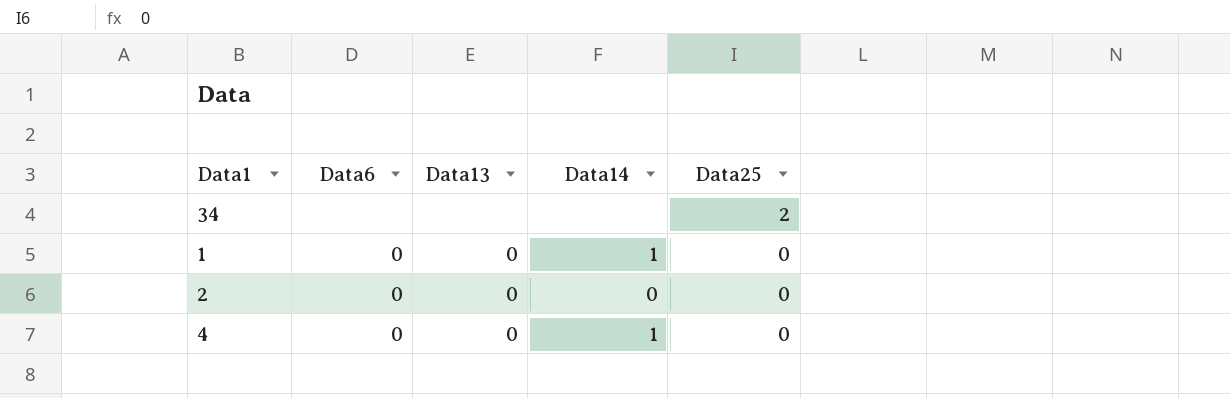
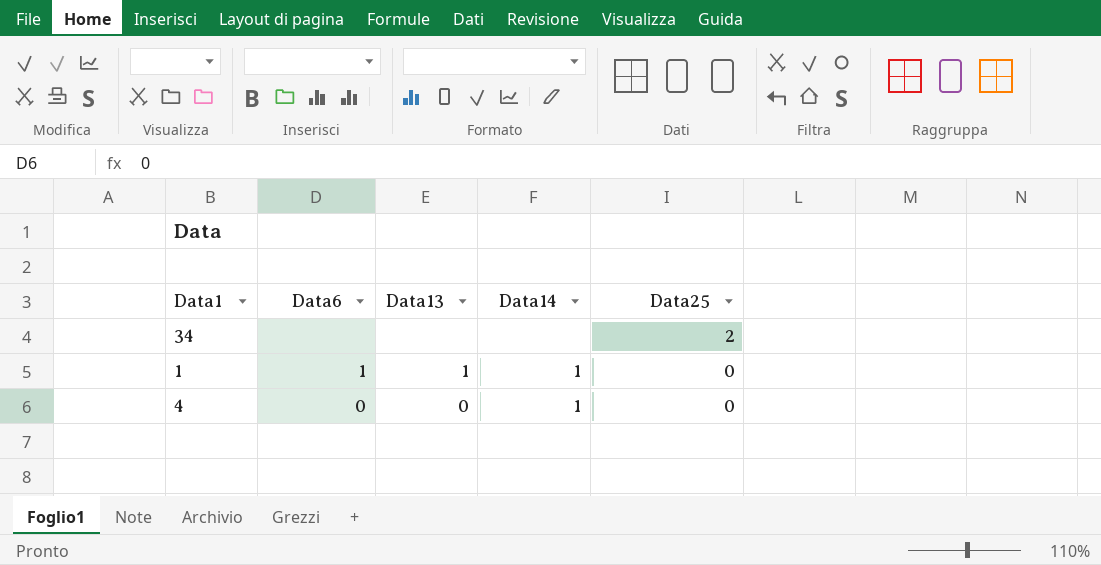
row 2: 0 | 0 | 0 | 0 -> none
1 | Data6: 0 -> 1
1 | Data13: 0 -> 1

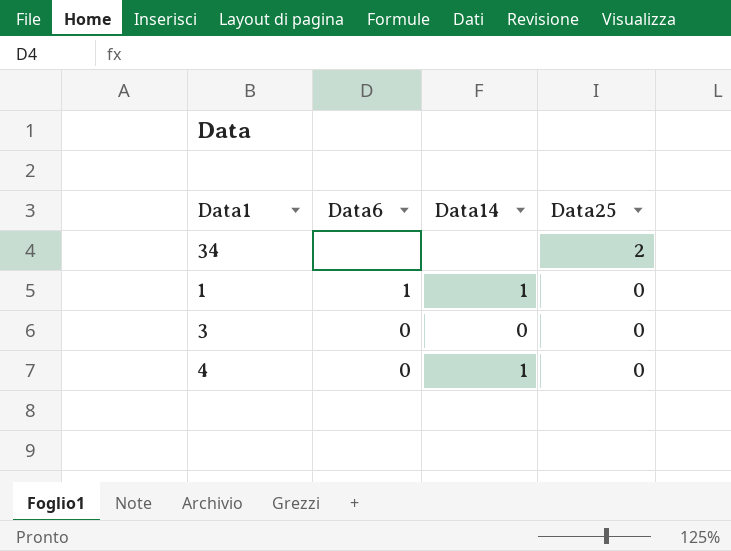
column Data13 | position: 3 -> none
row 3: none -> 0 | 0 | 0

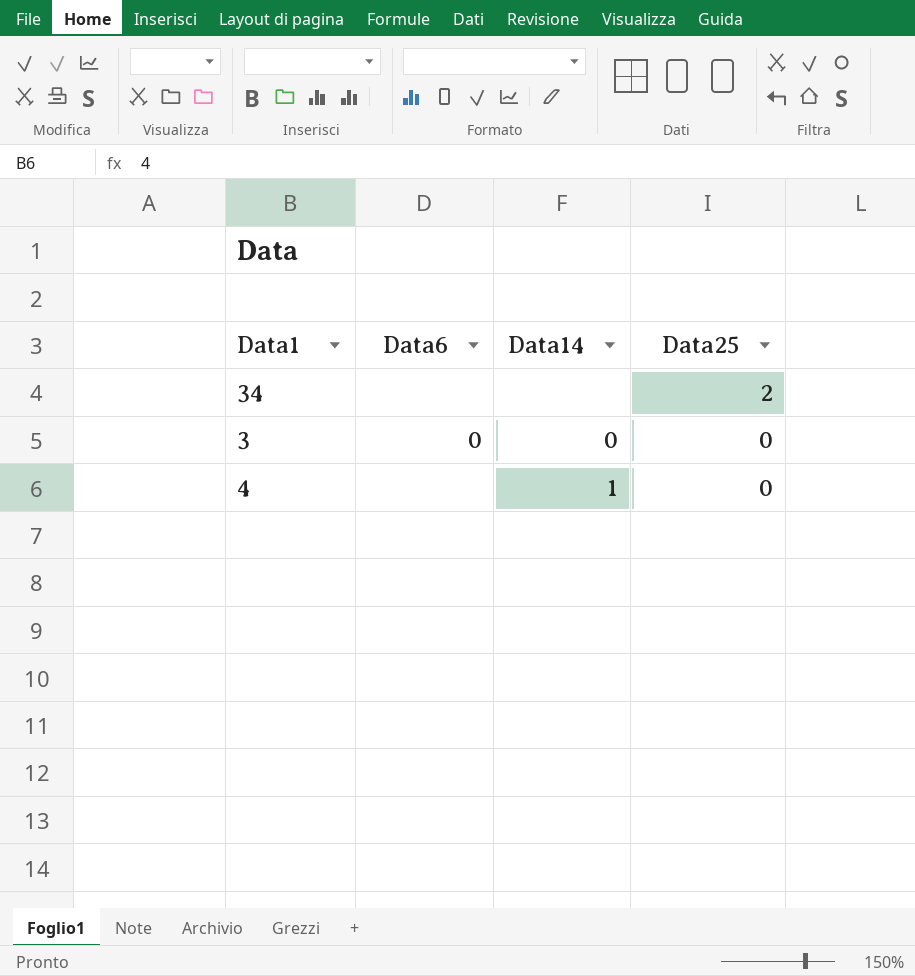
row 1: 1 | 1 | 0 -> none
4 | Data6: 0 -> none

